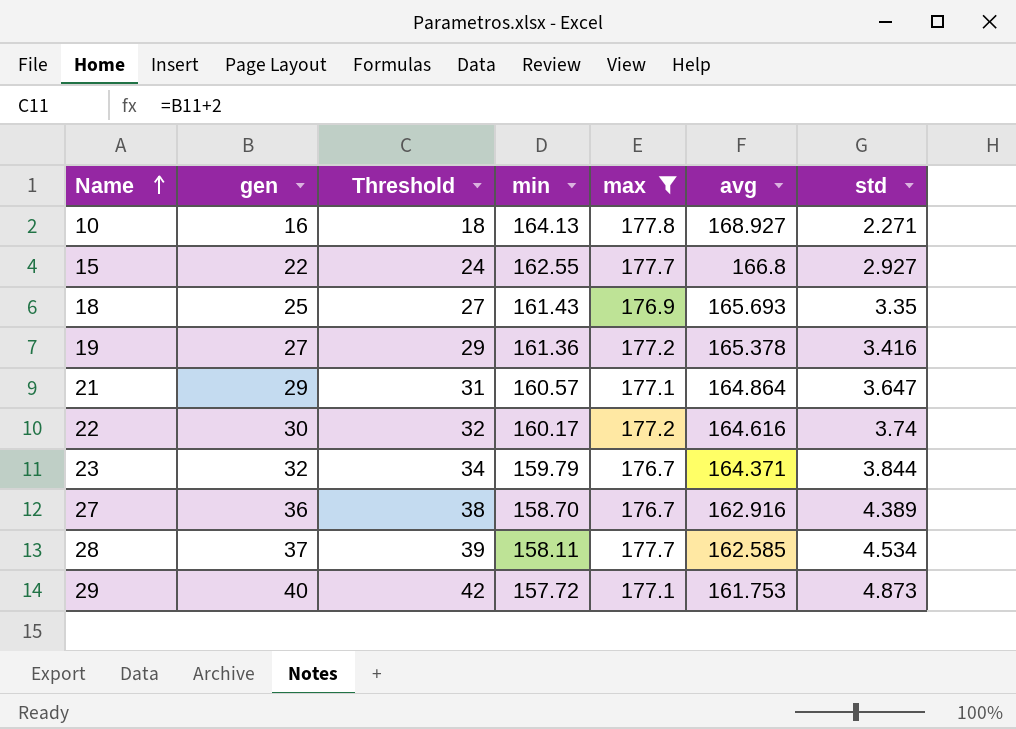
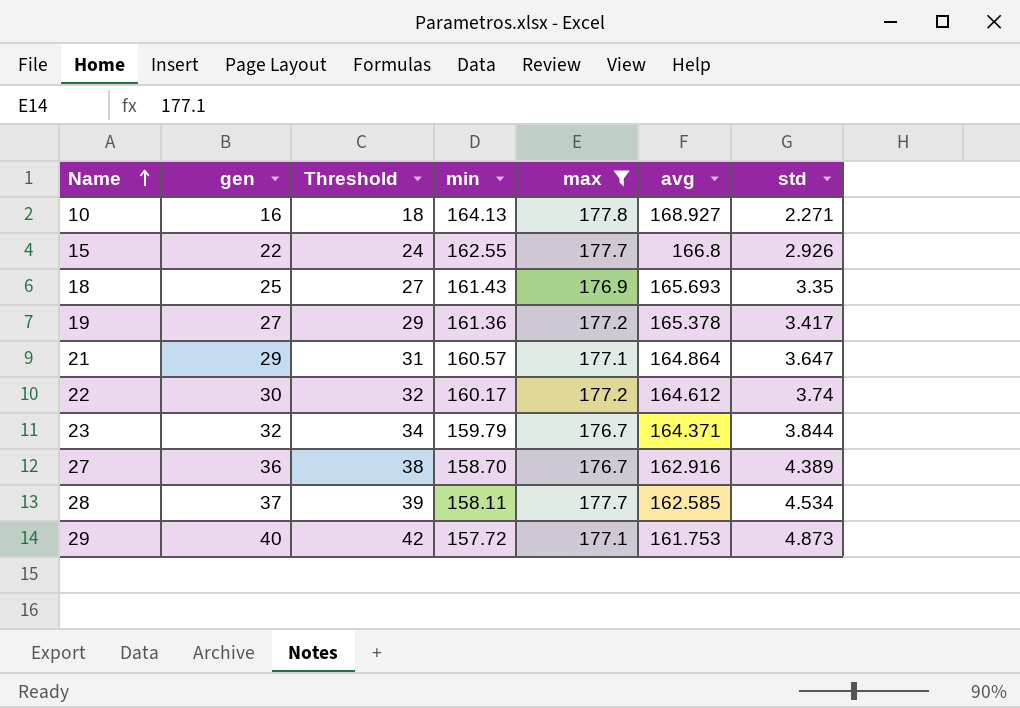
15 | std: 2.927 -> 2.926
19 | std: 3.416 -> 3.417
22 | avg: 164.616 -> 164.612

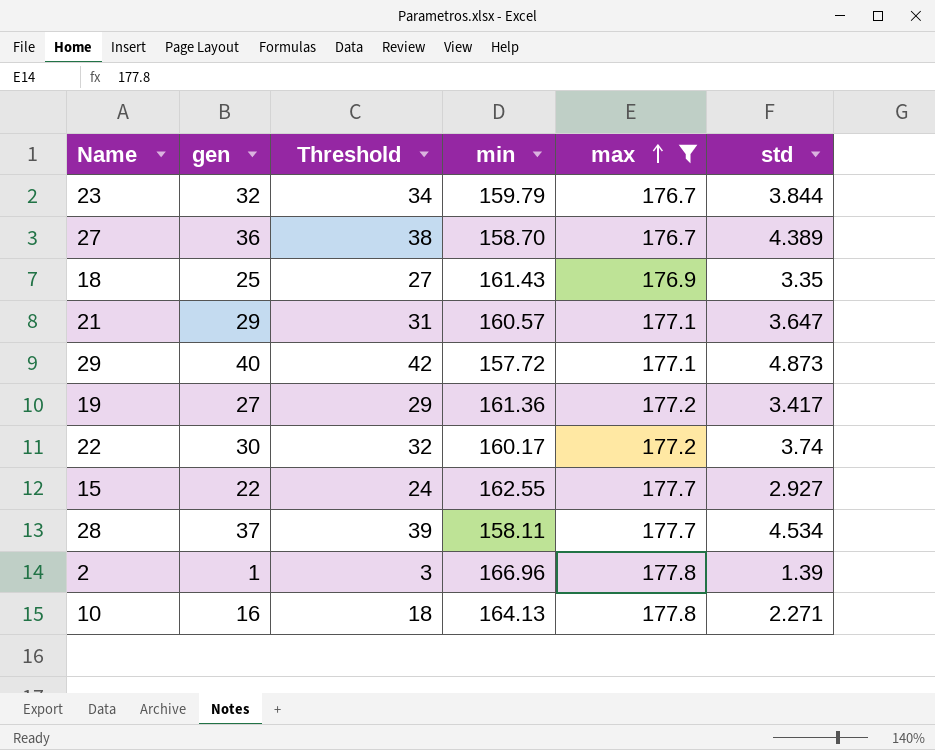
row order: Name ascending -> max ascending
column avg | position: 6 -> none
15 | std: 2.926 -> 2.927
row 2: none -> 1 | 3 | 166.96 | 177.8 | 1.39

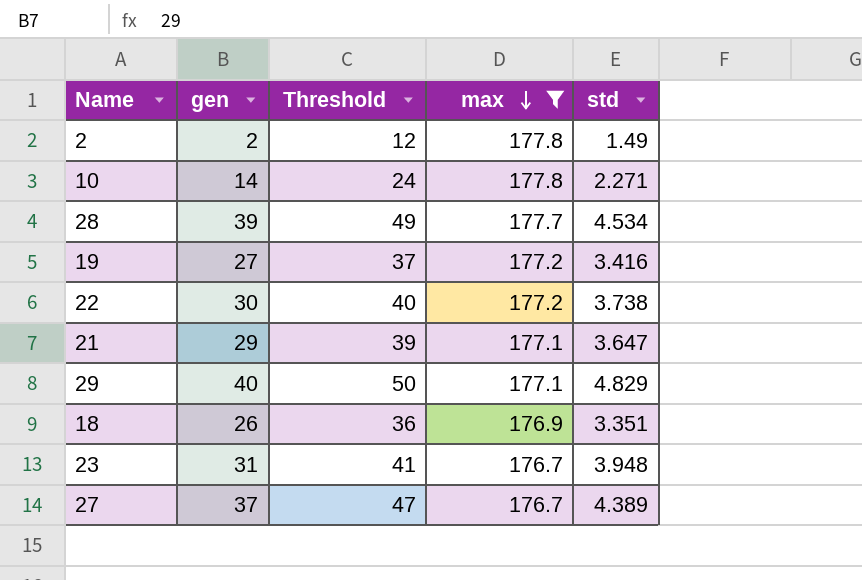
row order: max ascending -> max descending
column min | position: 4 -> none
column Threshold | formula: [gen] + 2 -> [gen] + 10
row 15: 22 | 24 | 162.55 | 177.7 | 2.927 -> none
2 | gen: 1 -> 2
2 | std: 1.39 -> 1.49
10 | gen: 16 -> 14
28 | gen: 37 -> 39
19 | std: 3.417 -> 3.416
22 | std: 3.74 -> 3.738
29 | std: 4.873 -> 4.829
18 | gen: 25 -> 26
18 | std: 3.35 -> 3.351
23 | gen: 32 -> 31
23 | std: 3.844 -> 3.948
27 | gen: 36 -> 37

